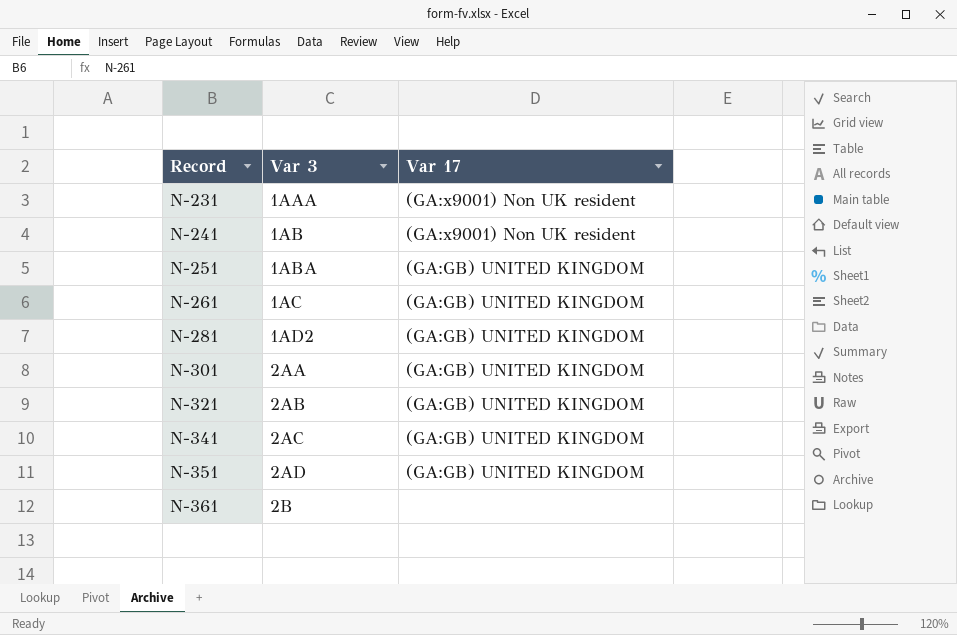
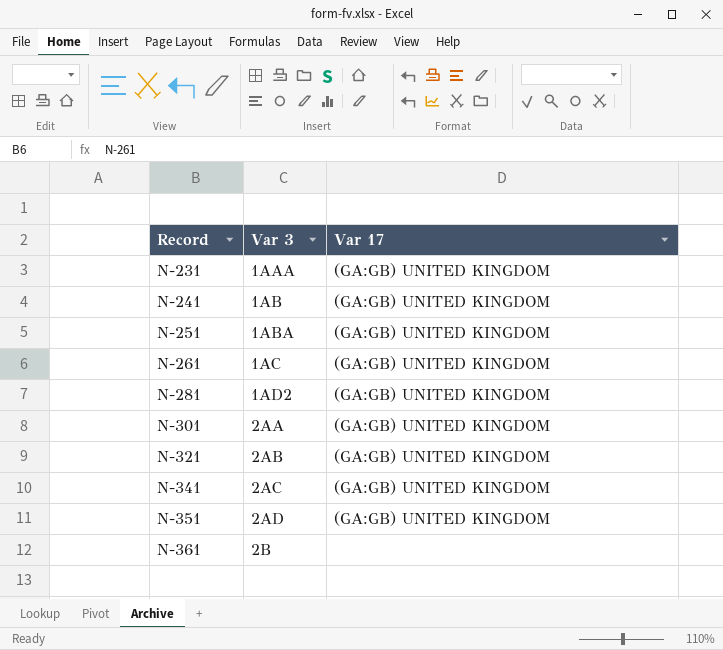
N-231 | Var 17: (GA:x9001) Non UK resident -> (GA:GB) UNITED KINGDOM
N-241 | Var 17: (GA:x9001) Non UK resident -> (GA:GB) UNITED KINGDOM

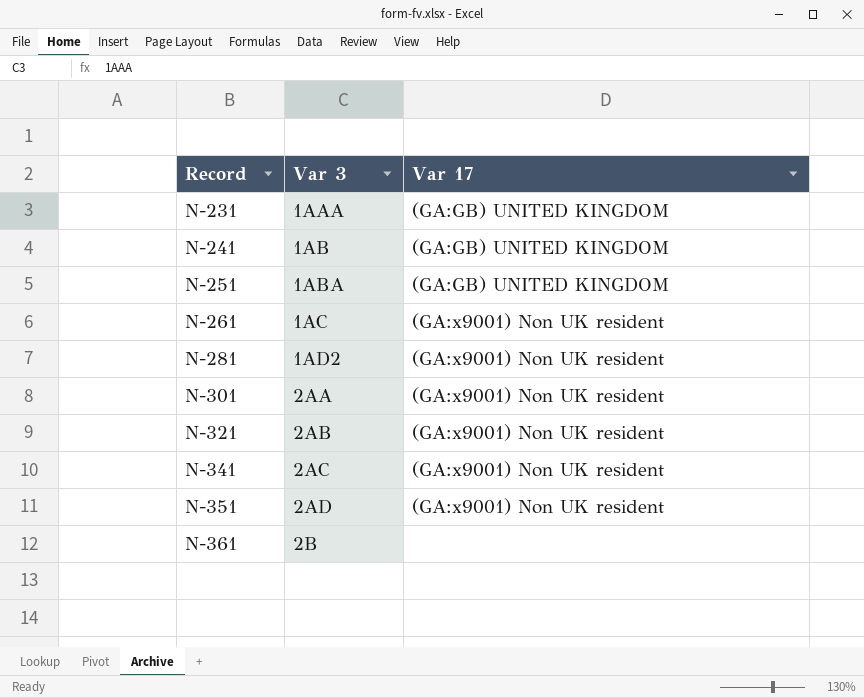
N-261 | Var 17: (GA:GB) UNITED KINGDOM -> (GA:x9001) Non UK resident
N-281 | Var 17: (GA:GB) UNITED KINGDOM -> (GA:x9001) Non UK resident
N-301 | Var 17: (GA:GB) UNITED KINGDOM -> (GA:x9001) Non UK resident
N-321 | Var 17: (GA:GB) UNITED KINGDOM -> (GA:x9001) Non UK resident
N-341 | Var 17: (GA:GB) UNITED KINGDOM -> (GA:x9001) Non UK resident
N-351 | Var 17: (GA:GB) UNITED KINGDOM -> (GA:x9001) Non UK resident

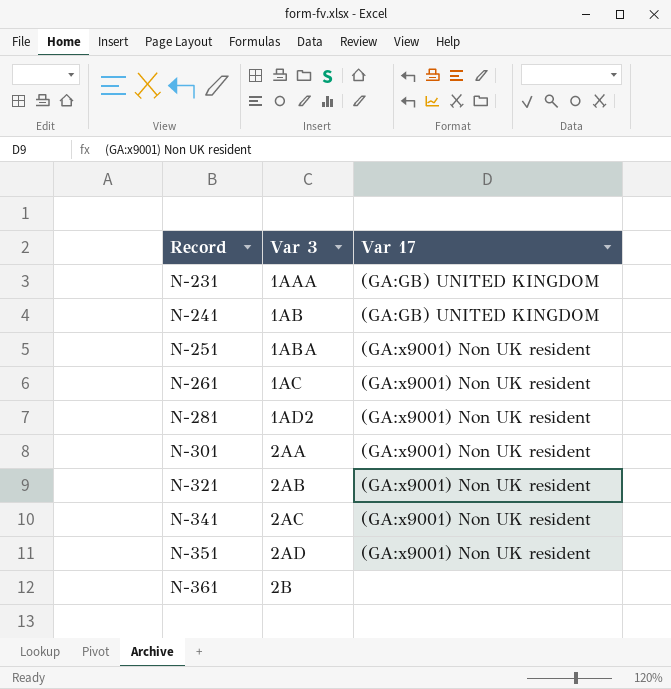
N-251 | Var 17: (GA:GB) UNITED KINGDOM -> (GA:x9001) Non UK resident

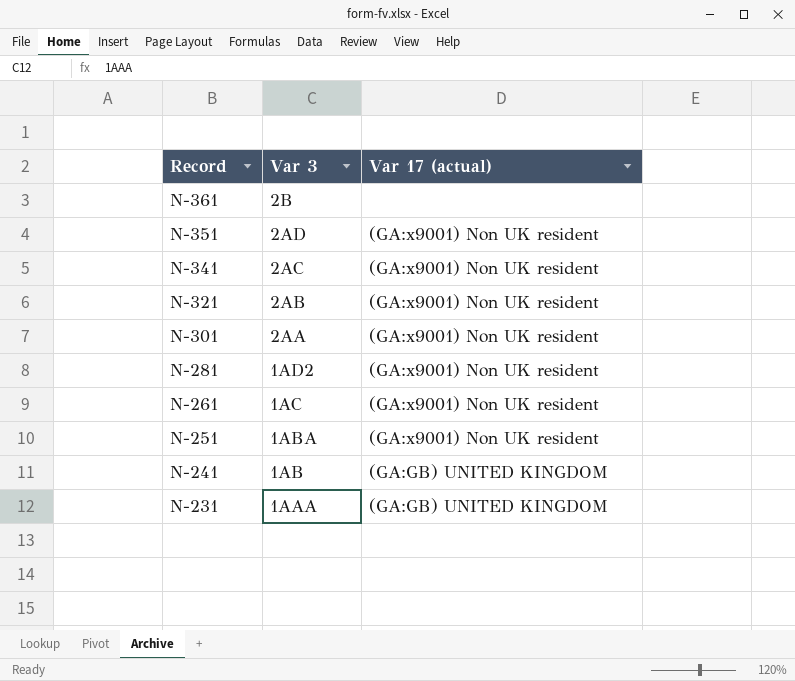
row order: Record ascending -> Record descending
column name: Var 17 -> Var 17 (actual)

